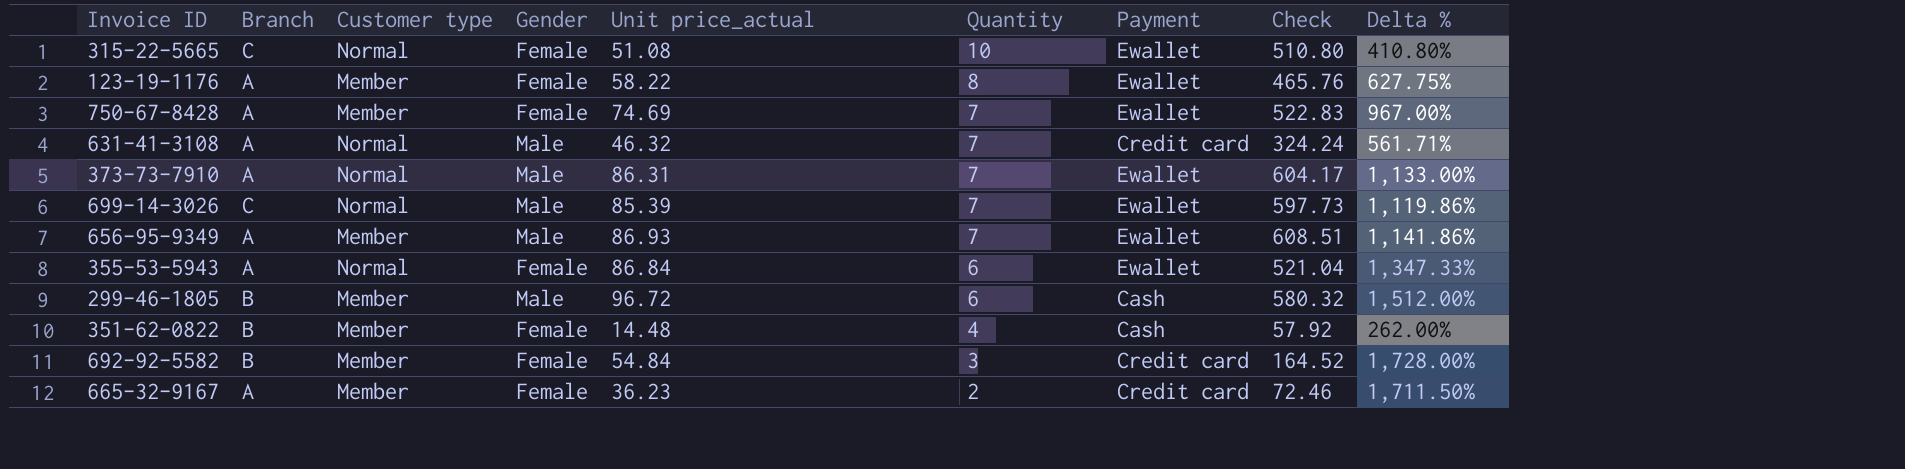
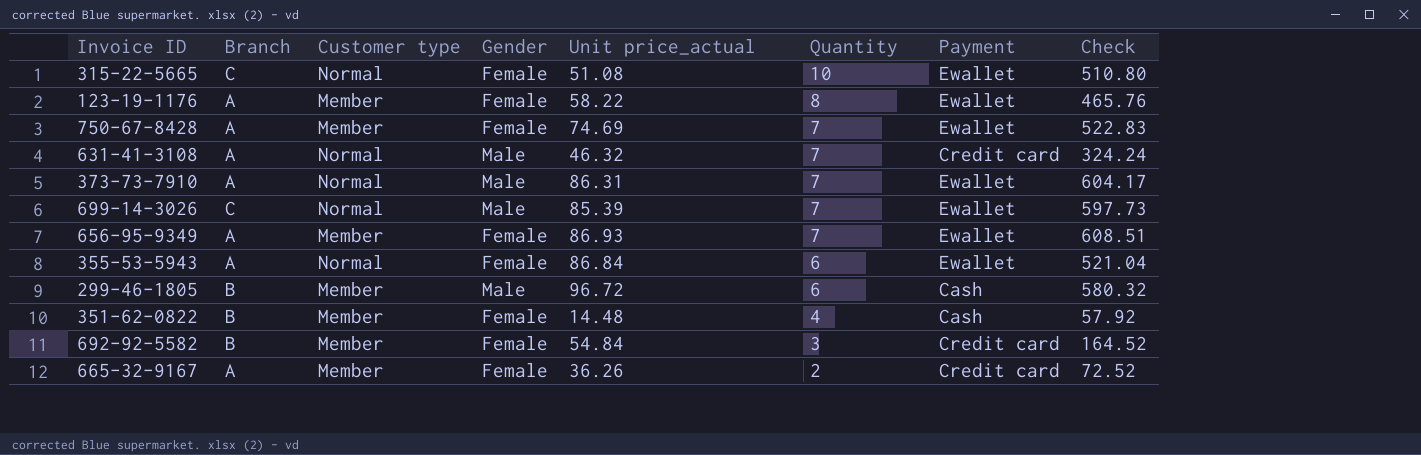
column Delta % | formula: ([Unit price_actual] - [Quantity]) / [Quantity] -> none
656-95-9349 | Gender: Male -> Female
665-32-9167 | Unit price_actual: 36.23 -> 36.26
665-32-9167 | Check: 72.46 -> 72.52

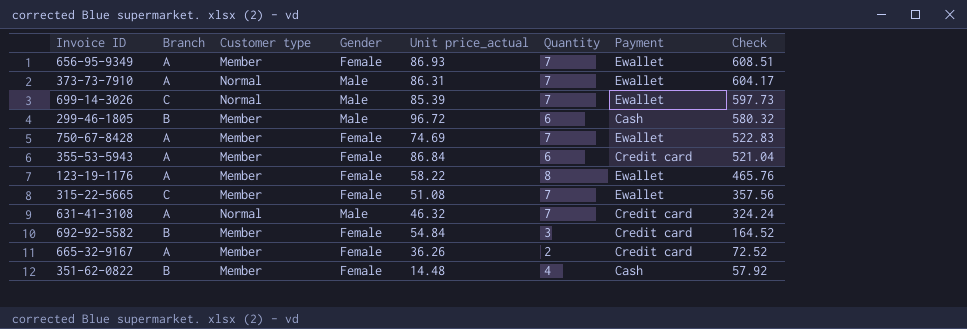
row order: Quantity descending -> Check descending
355-53-5943 | Customer type: Normal -> Member
355-53-5943 | Payment: Ewallet -> Credit card
315-22-5665 | Customer type: Normal -> Member
315-22-5665 | Quantity: 10 -> 7
315-22-5665 | Check: 510.80 -> 357.56

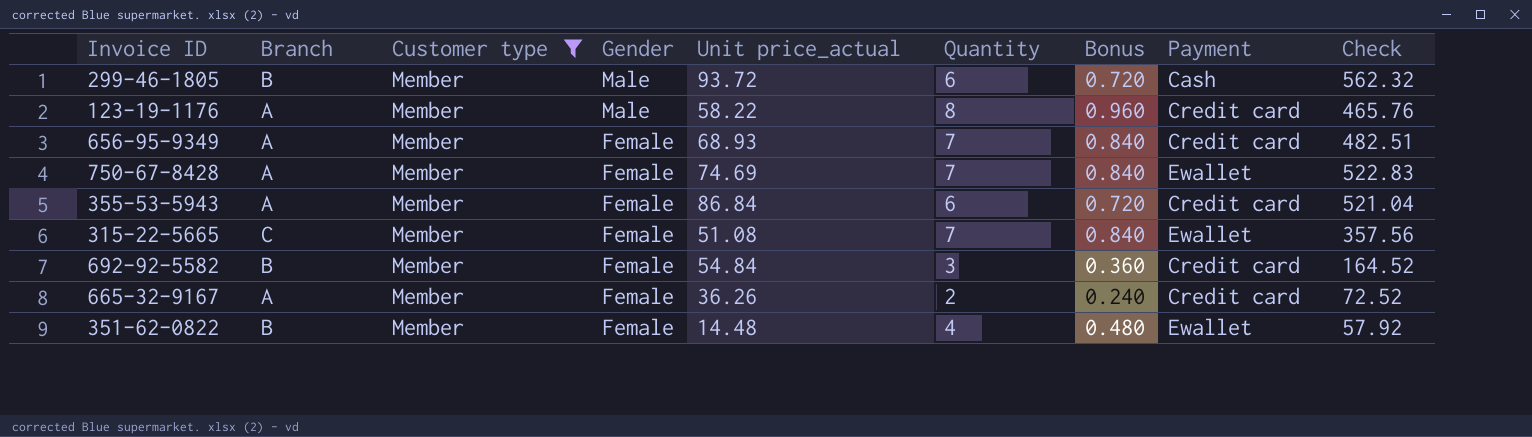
filter: none -> Customer type = Member
row order: Check descending -> Gender descending
column Bonus | formula: none -> [Quantity] * 0.12
299-46-1805 | Unit price_actual: 96.72 -> 93.72
299-46-1805 | Check: 580.32 -> 562.32
123-19-1176 | Gender: Female -> Male
123-19-1176 | Payment: Ewallet -> Credit card
656-95-9349 | Unit price_actual: 86.93 -> 68.93
656-95-9349 | Payment: Ewallet -> Credit card
656-95-9349 | Check: 608.51 -> 482.51
351-62-0822 | Payment: Cash -> Ewallet

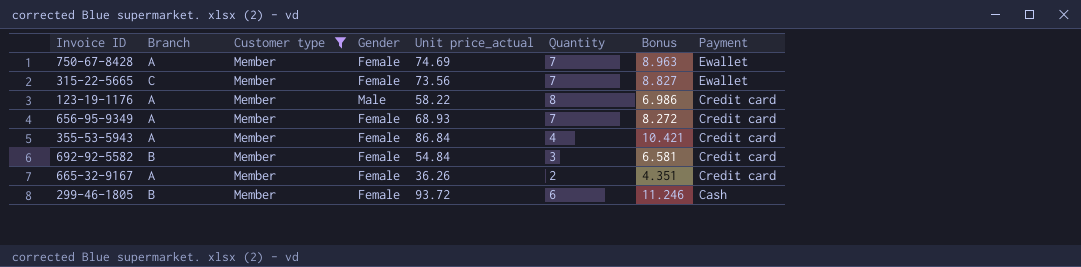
row order: Gender descending -> Payment descending
column Check | formula: [Unit price_actual] * [Quantity] -> none
column Bonus | formula: [Quantity] * 0.12 -> [Unit price_actual] * 0.12
row 351-62-0822: B | Member | Female | 14.48 | 4 | 0.480 | Ewallet | 57.92 -> none
315-22-5665 | Unit price_actual: 51.08 -> 73.56
355-53-5943 | Quantity: 6 -> 4
299-46-1805 | Gender: Male -> Female

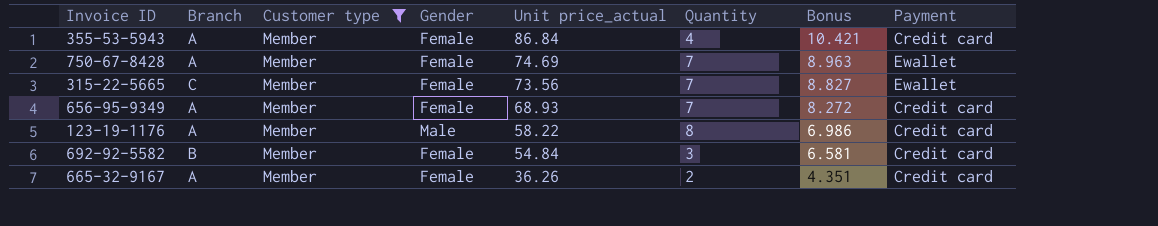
row order: Payment descending -> Unit price_actual descending
row 299-46-1805: B | Member | Female | 93.72 | 6 | 11.246 | Cash -> none

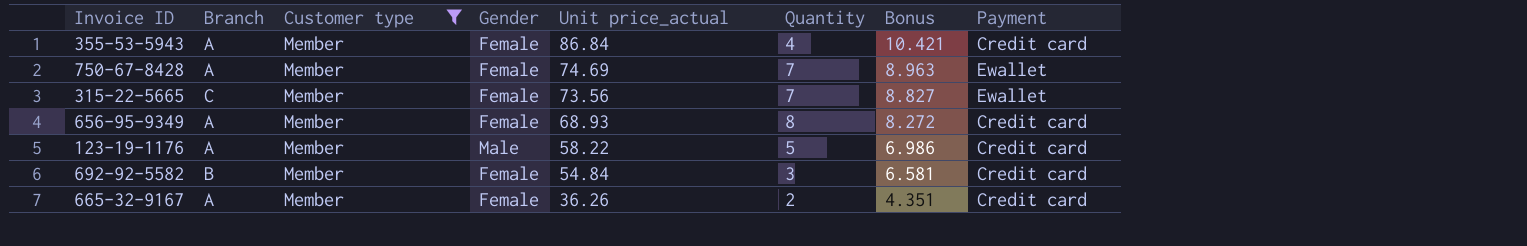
656-95-9349 | Quantity: 7 -> 8
123-19-1176 | Quantity: 8 -> 5

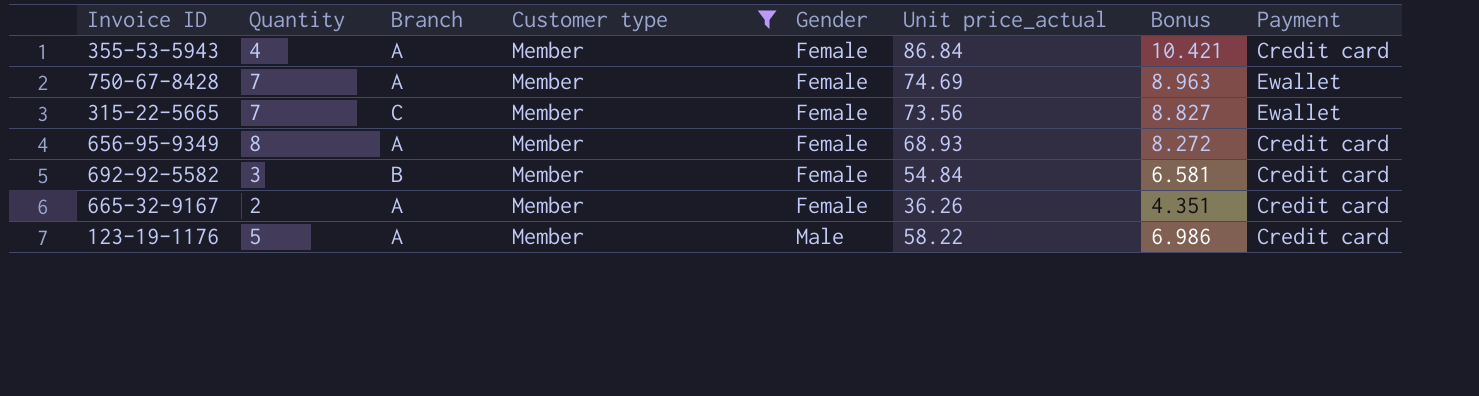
row order: Unit price_actual descending -> Gender ascending
column Quantity | position: 6 -> 2

